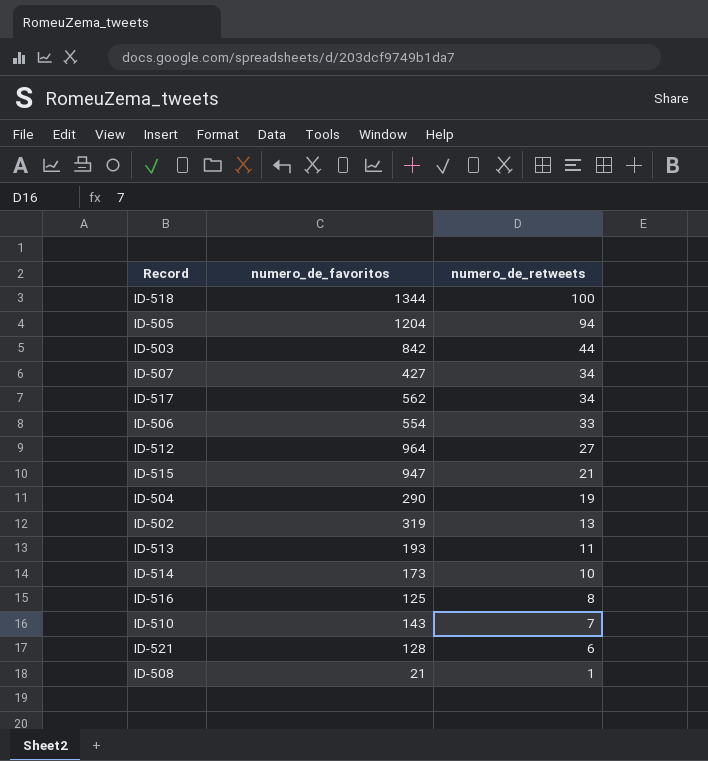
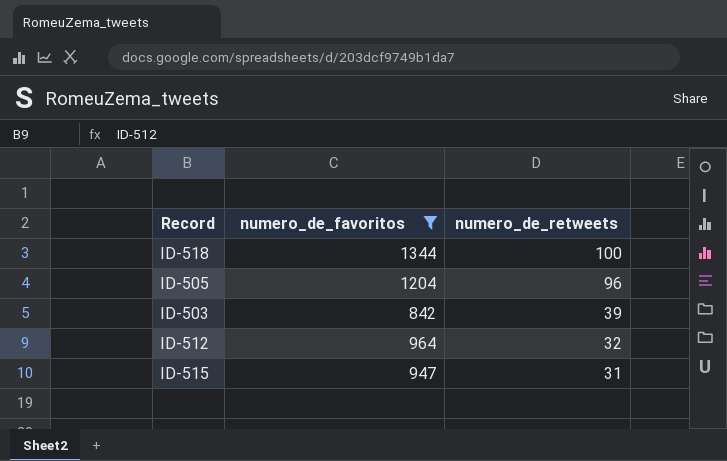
filter: none -> numero_de_favoritos >= 842
ID-505 | numero_de_retweets: 94 -> 96
ID-503 | numero_de_retweets: 44 -> 39
ID-512 | numero_de_retweets: 27 -> 32
ID-515 | numero_de_retweets: 21 -> 31

